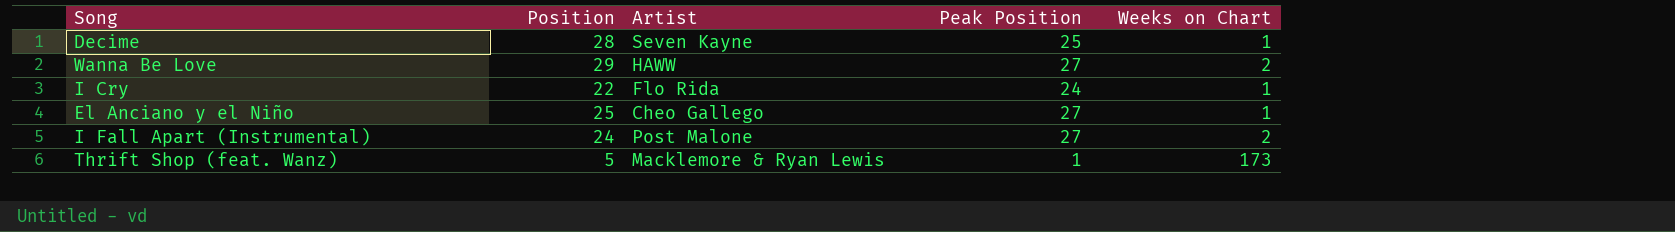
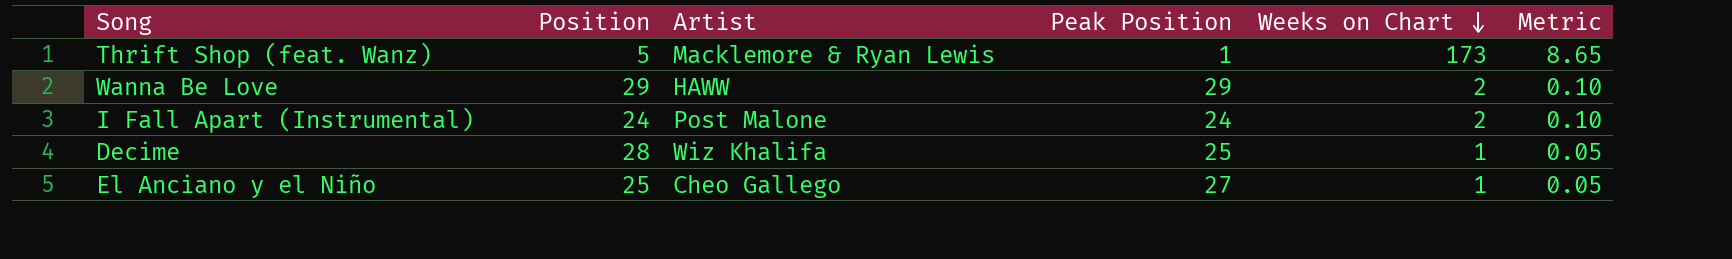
row order: none -> Weeks on Chart descending
column Metric | formula: none -> [Weeks on Chart] * 0.05
row I Cry: 22 | Flo Rida | 24 | 1 -> none
Wanna Be Love | Peak Position: 27 -> 29
I Fall Apart (Instrumental) | Peak Position: 27 -> 24
Decime | Artist: Seven Kayne -> Wiz Khalifa

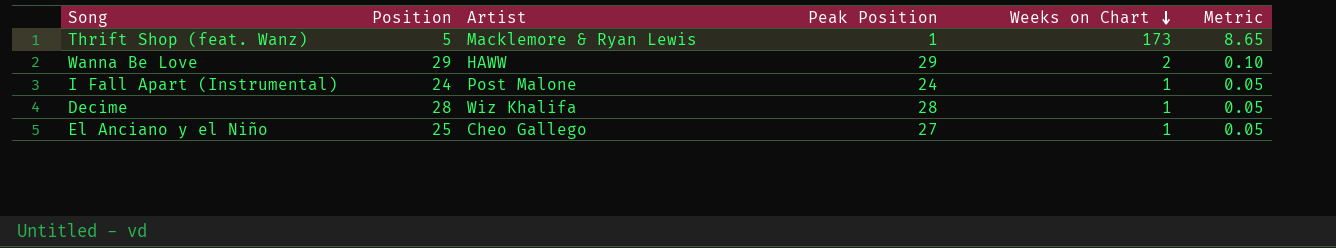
I Fall Apart (Instrumental) | Weeks on Chart: 2 -> 1
I Fall Apart (Instrumental) | Metric: 0.10 -> 0.05
Decime | Peak Position: 25 -> 28

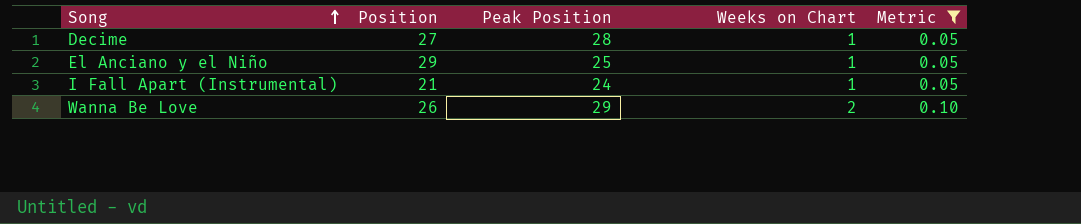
filter: none -> Metric != 8.65
row order: Weeks on Chart descending -> Song ascending
column Artist | position: 3 -> none
Decime | Position: 28 -> 27
El Anciano y el Niño | Position: 25 -> 29
El Anciano y el Niño | Peak Position: 27 -> 25
I Fall Apart (Instrumental) | Position: 24 -> 21
Wanna Be Love | Position: 29 -> 26

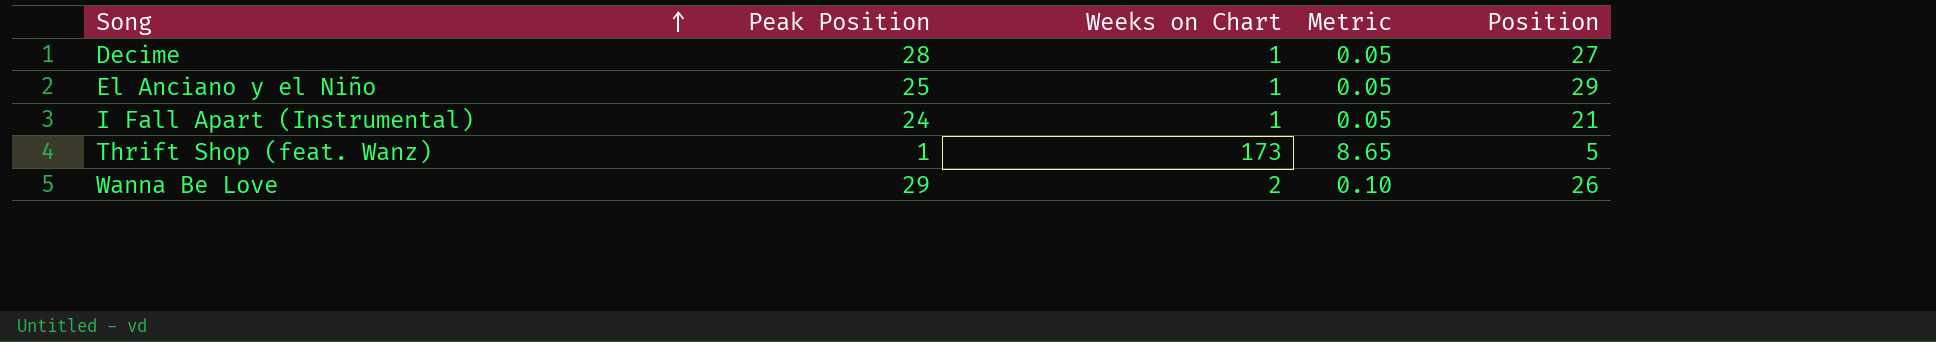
filter: Metric != 8.65 -> none
column Position | position: 2 -> 5

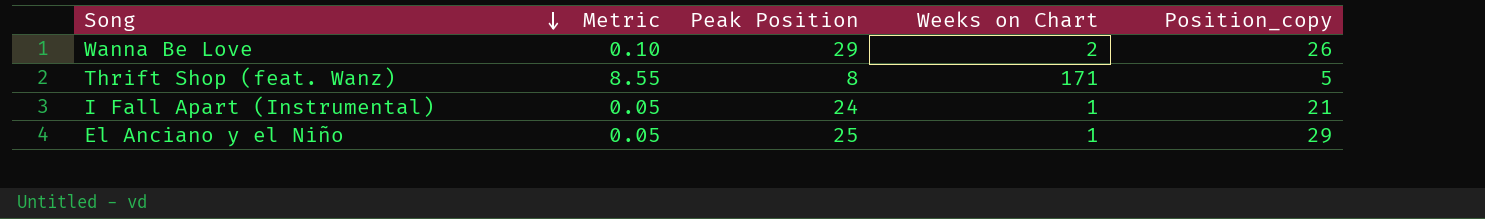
row order: Song ascending -> Song descending
column Metric | position: 4 -> 2
column name: Position -> Position_copy
row Decime: 28 | 1 | 0.05 | 27 -> none
Thrift Shop (feat. Wanz) | Metric: 8.65 -> 8.55
Thrift Shop (feat. Wanz) | Peak Position: 1 -> 8
Thrift Shop (feat. Wanz) | Weeks on Chart: 173 -> 171

